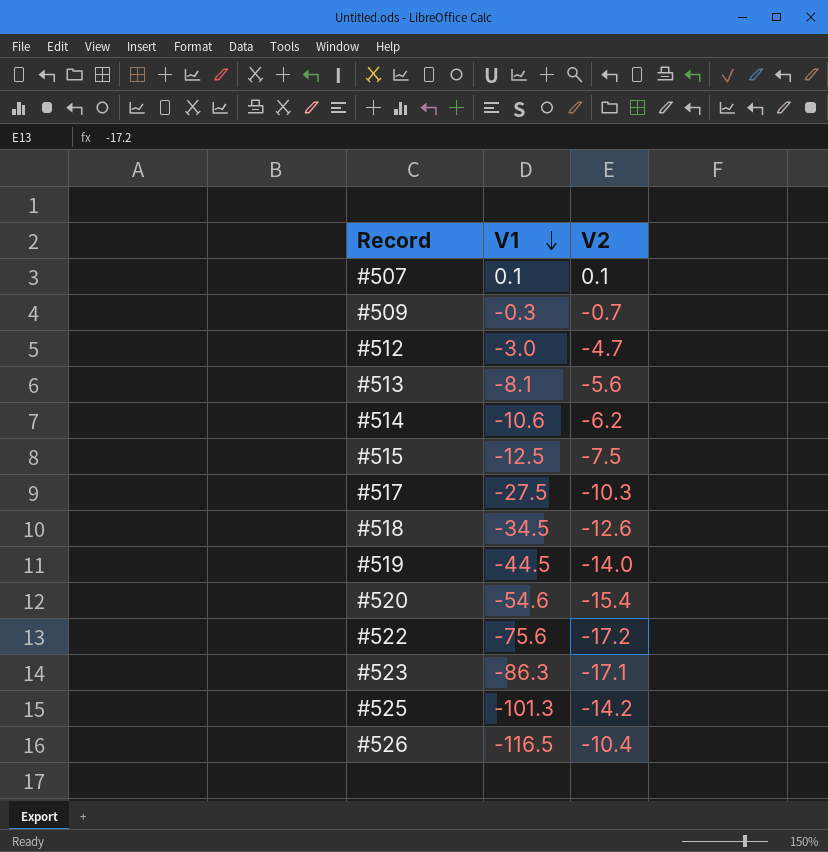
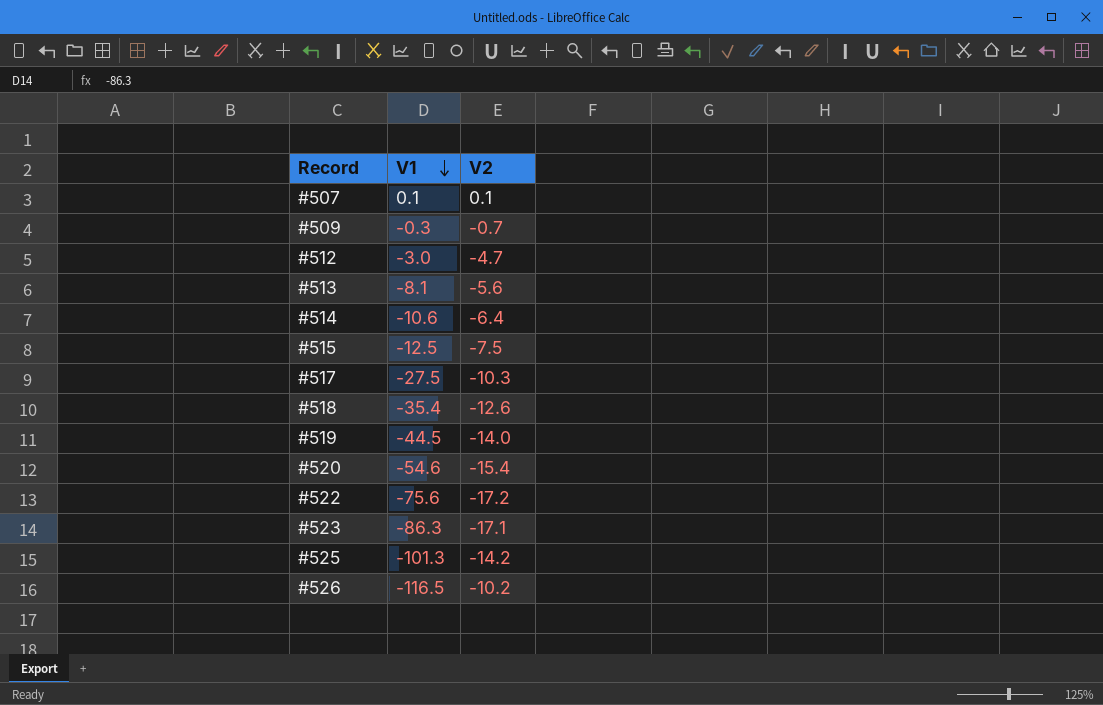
#514 | V2: -6.2 -> -6.4
#518 | V1: -34.5 -> -35.4
#526 | V2: -10.4 -> -10.2

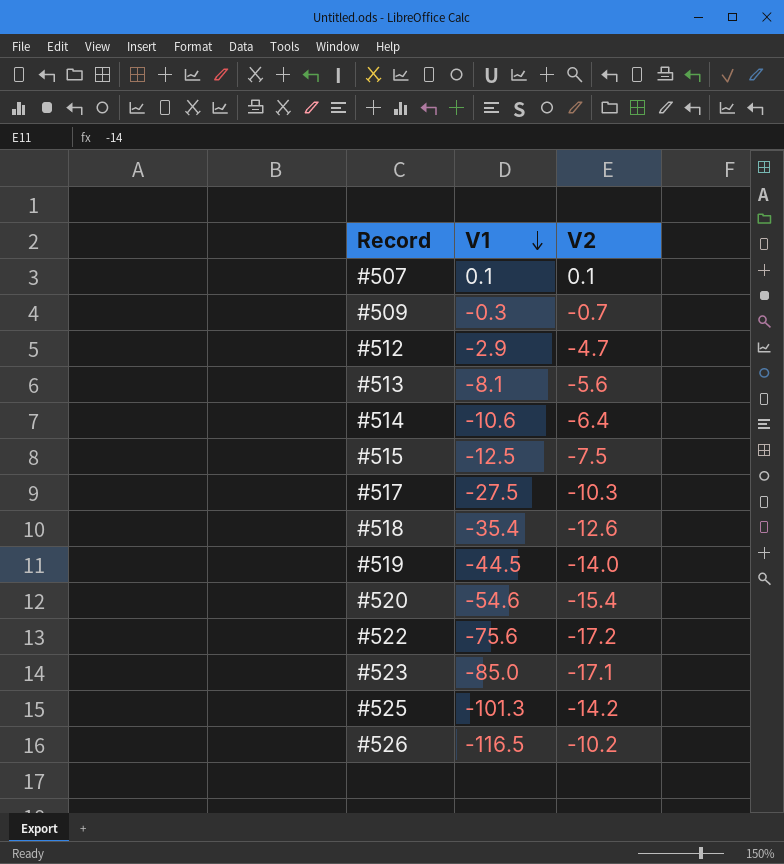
#512 | V1: -3.0 -> -2.9
#523 | V1: -86.3 -> -85.0

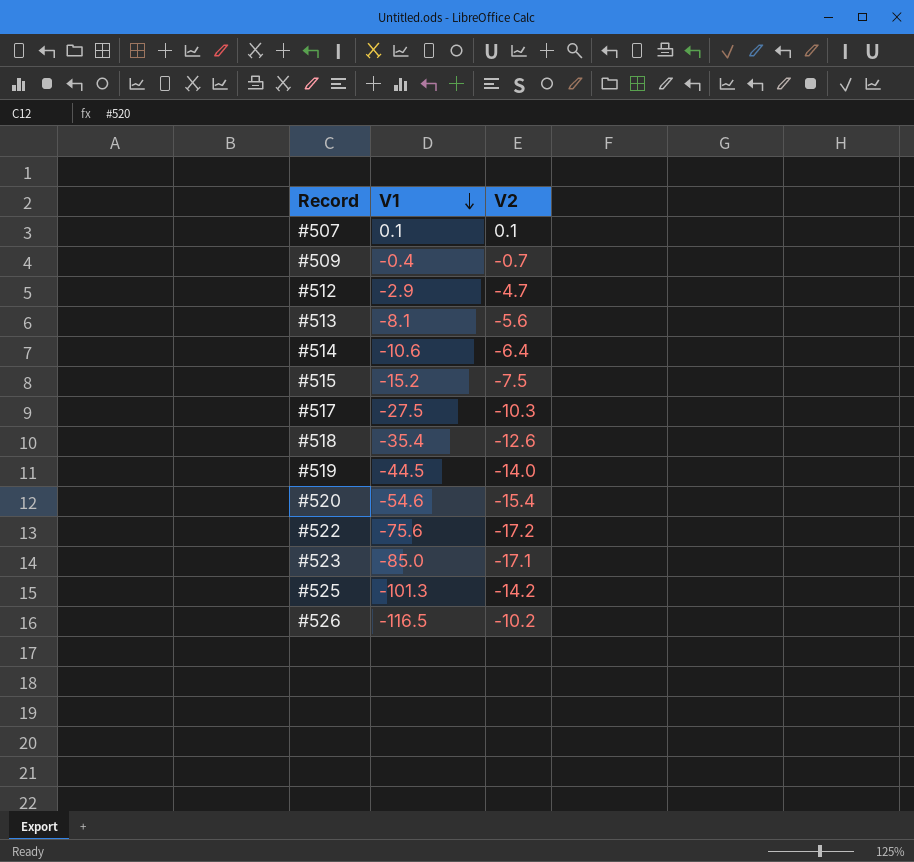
#509 | V1: -0.3 -> -0.4
#515 | V1: -12.5 -> -15.2

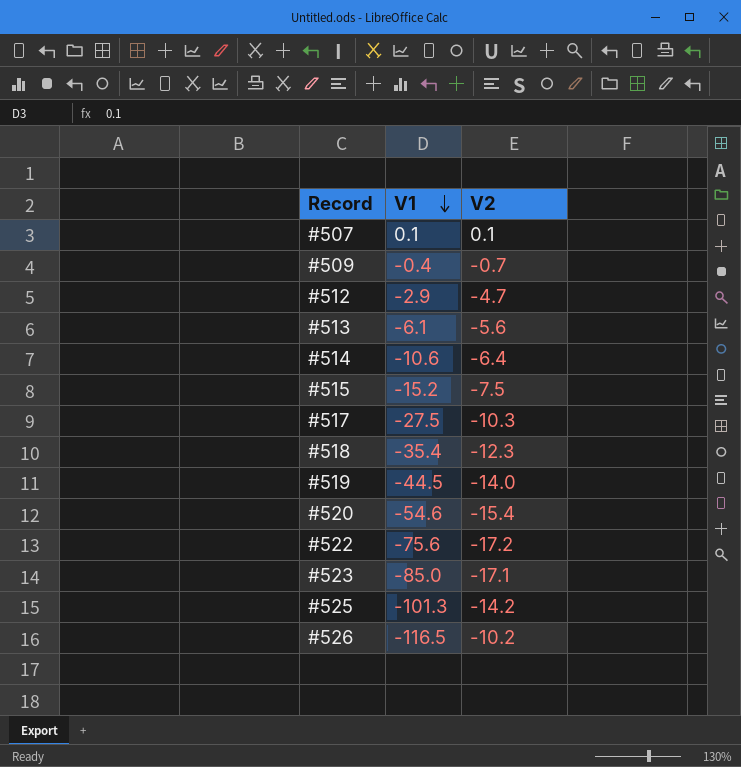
#513 | V1: -8.1 -> -6.1
#518 | V2: -12.6 -> -12.3

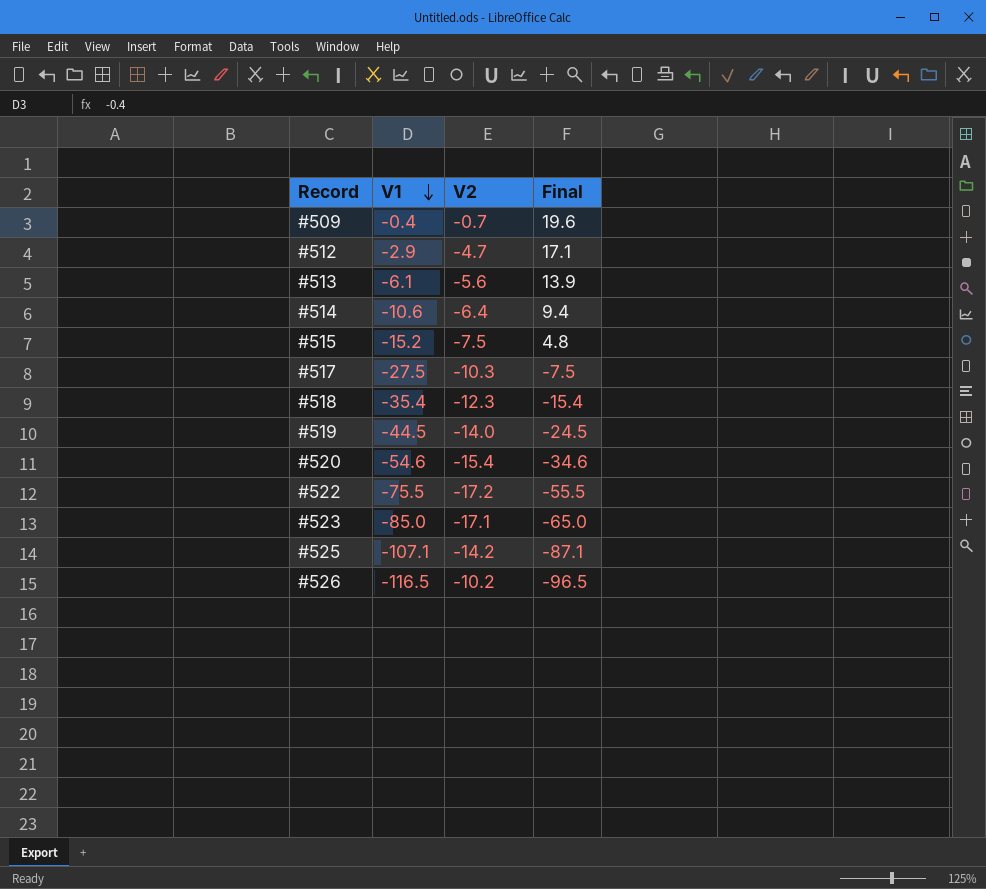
column Final | formula: none -> [V1] + 20
row #507: 0.1 | 0.1 -> none
#522 | V1: -75.6 -> -75.5
#525 | V1: -101.3 -> -107.1

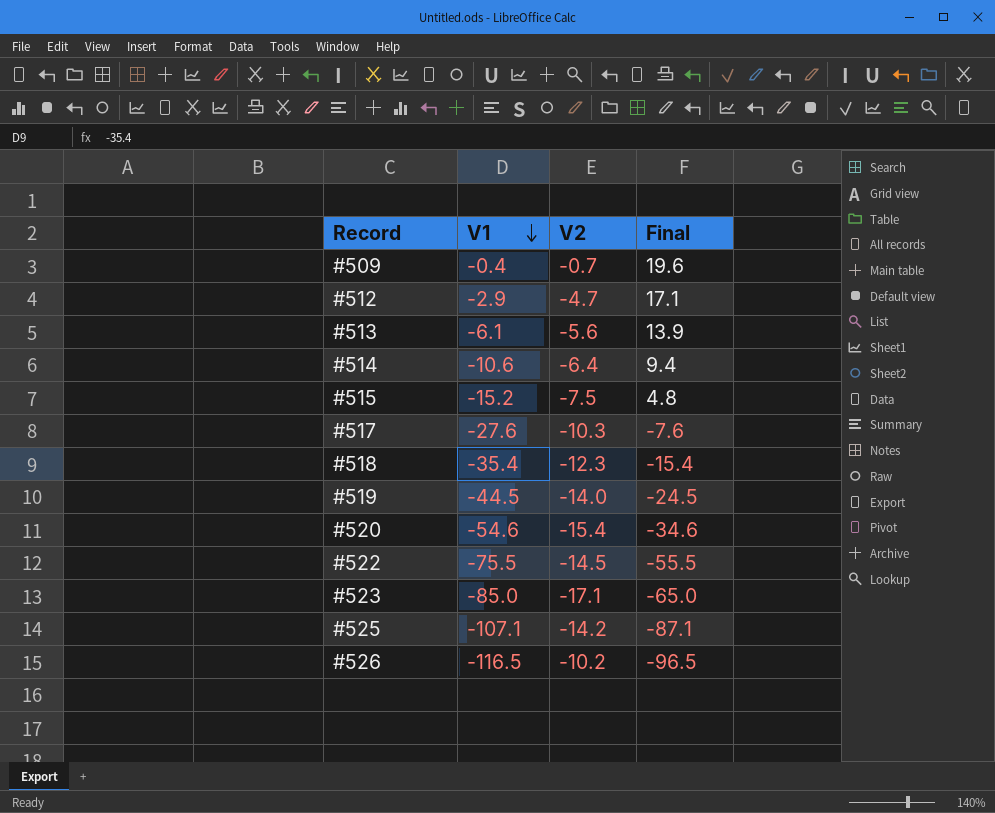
#517 | V1: -27.5 -> -27.6
#517 | Final: -7.5 -> -7.6
#522 | V2: -17.2 -> -14.5

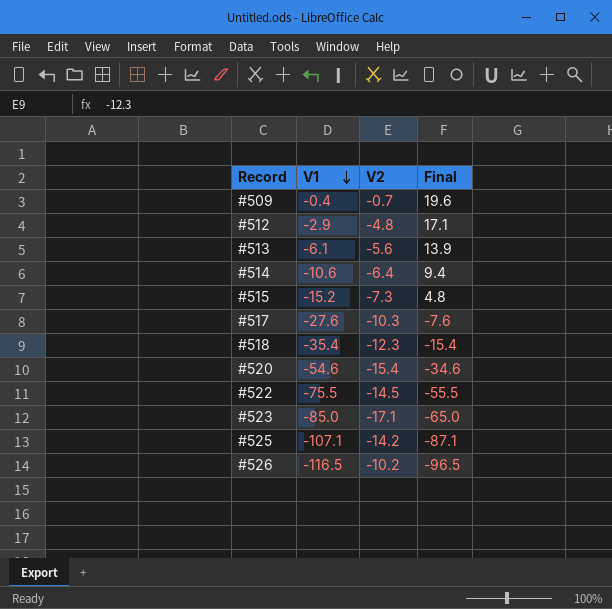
row #519: -44.5 | -14.0 | -24.5 -> none
#512 | V2: -4.7 -> -4.8
#515 | V2: -7.5 -> -7.3

